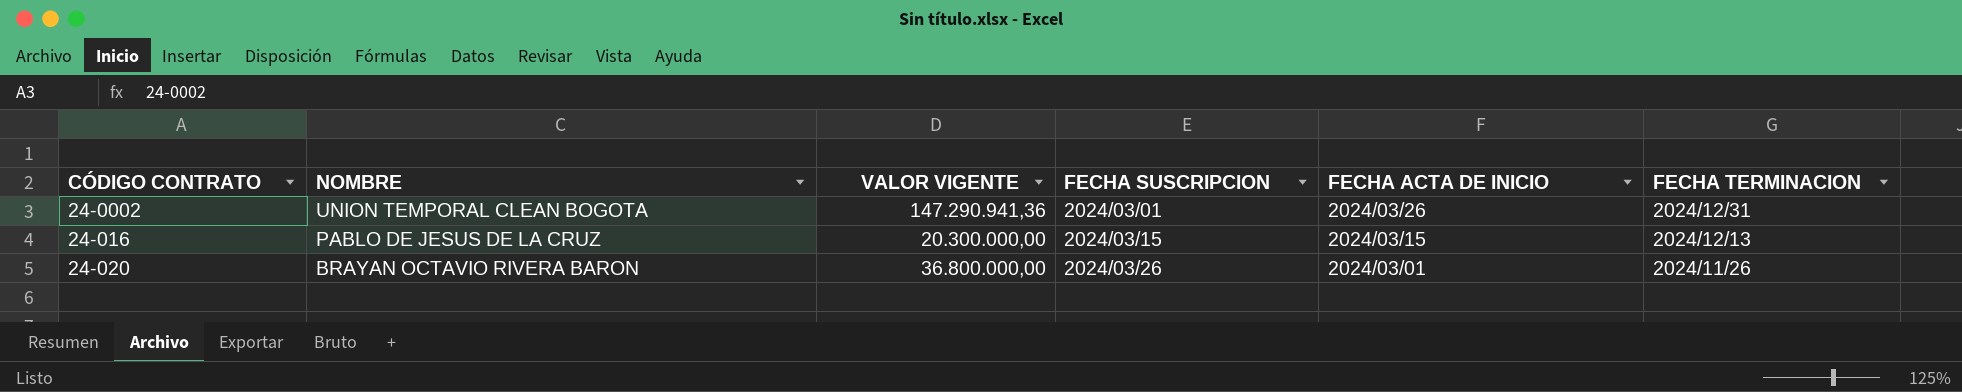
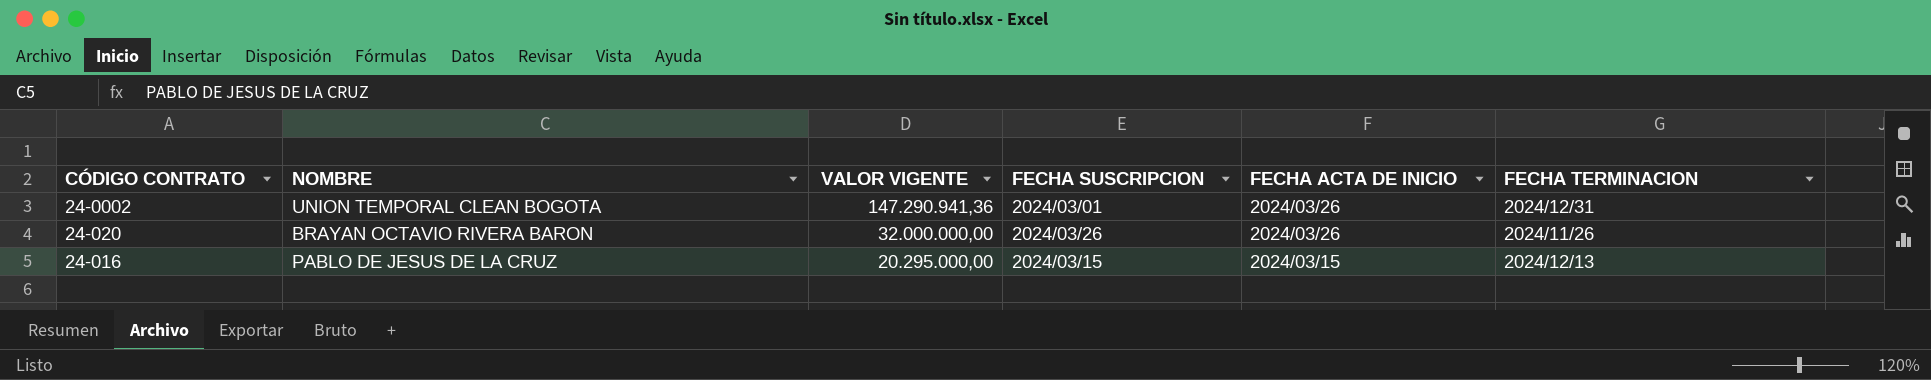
row order: CÓDIGO CONTRATO ascending -> VALOR VIGENTE descending
24-020 | VALOR VIGENTE: 36.800.000,00 -> 32.000.000,00
24-020 | FECHA ACTA DE INICIO: 2024/03/01 -> 2024/03/26
24-016 | VALOR VIGENTE: 20.300.000,00 -> 20.295.000,00

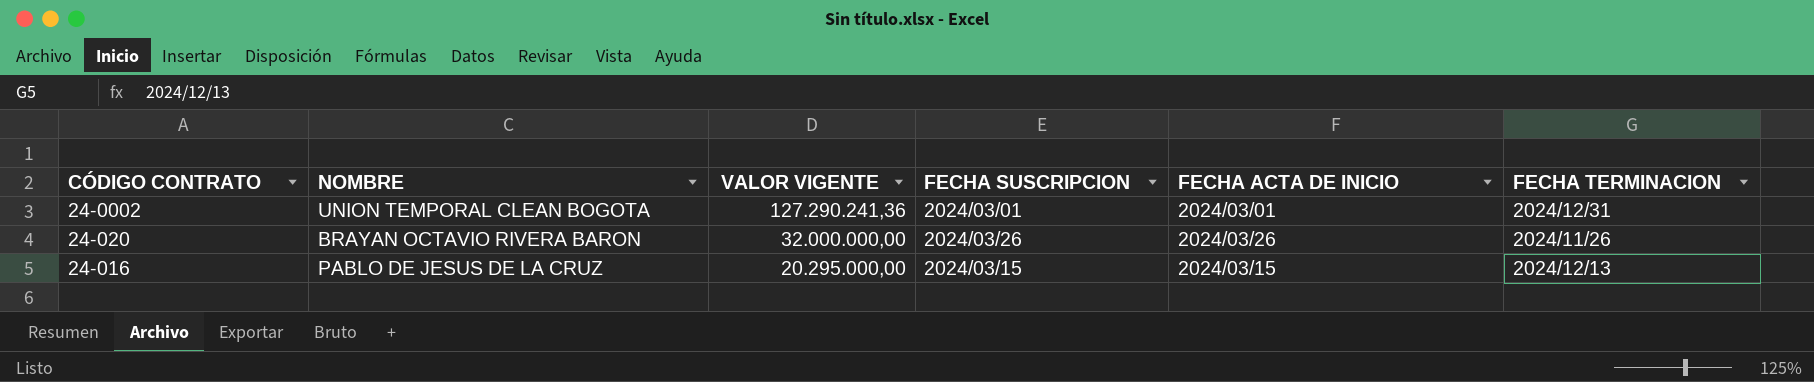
24-0002 | VALOR VIGENTE: 147.290.941,36 -> 127.290.241,36
24-0002 | FECHA ACTA DE INICIO: 2024/03/26 -> 2024/03/01

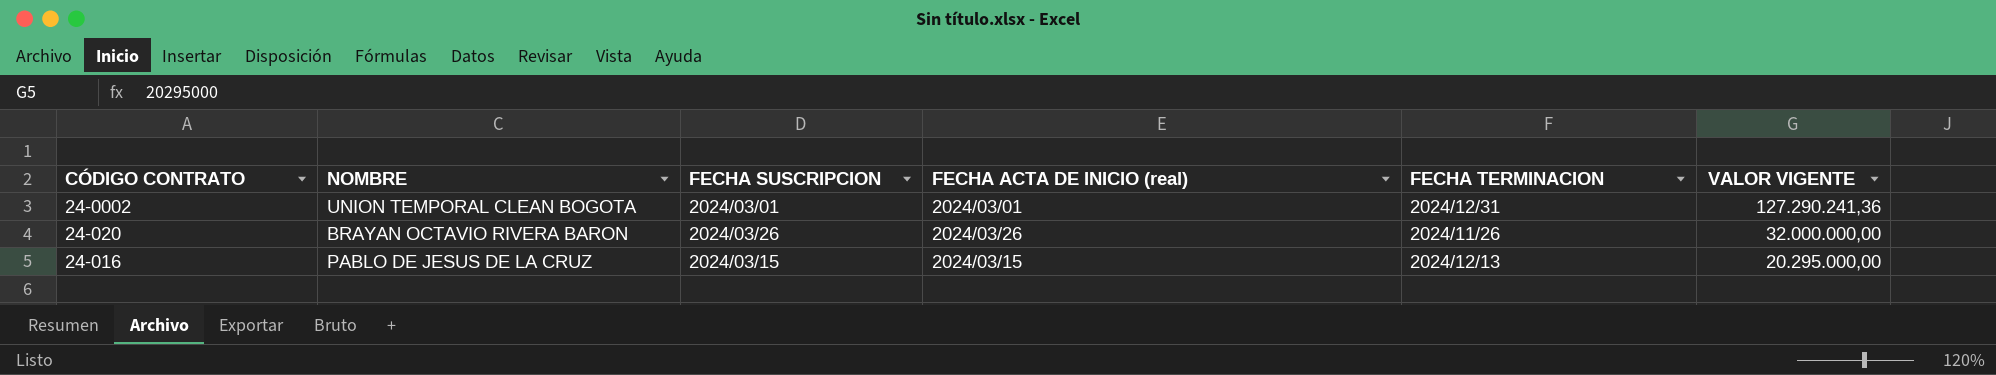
column name: FECHA ACTA DE INICIO -> FECHA ACTA DE INICIO (real)
column VALOR VIGENTE | position: 3 -> 6

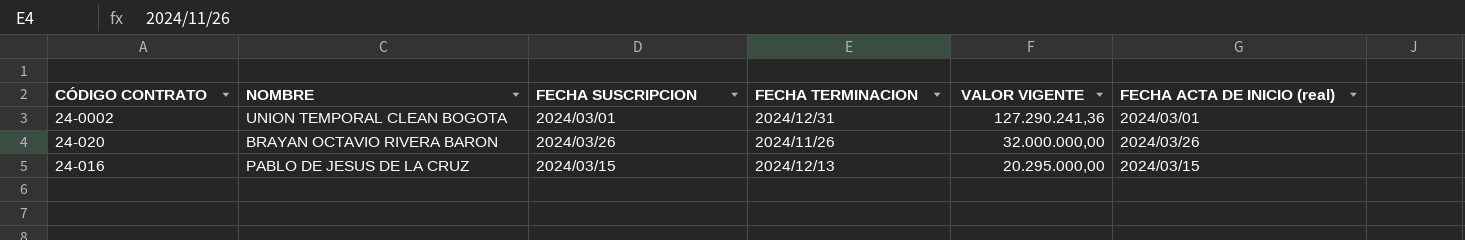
column FECHA ACTA DE INICIO (real) | position: 4 -> 6

